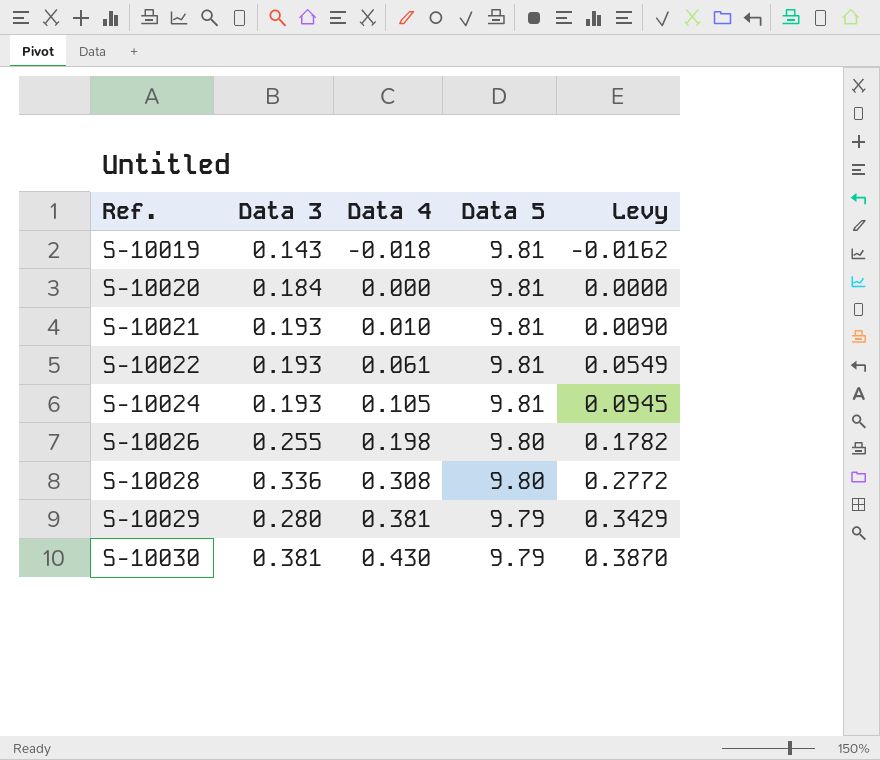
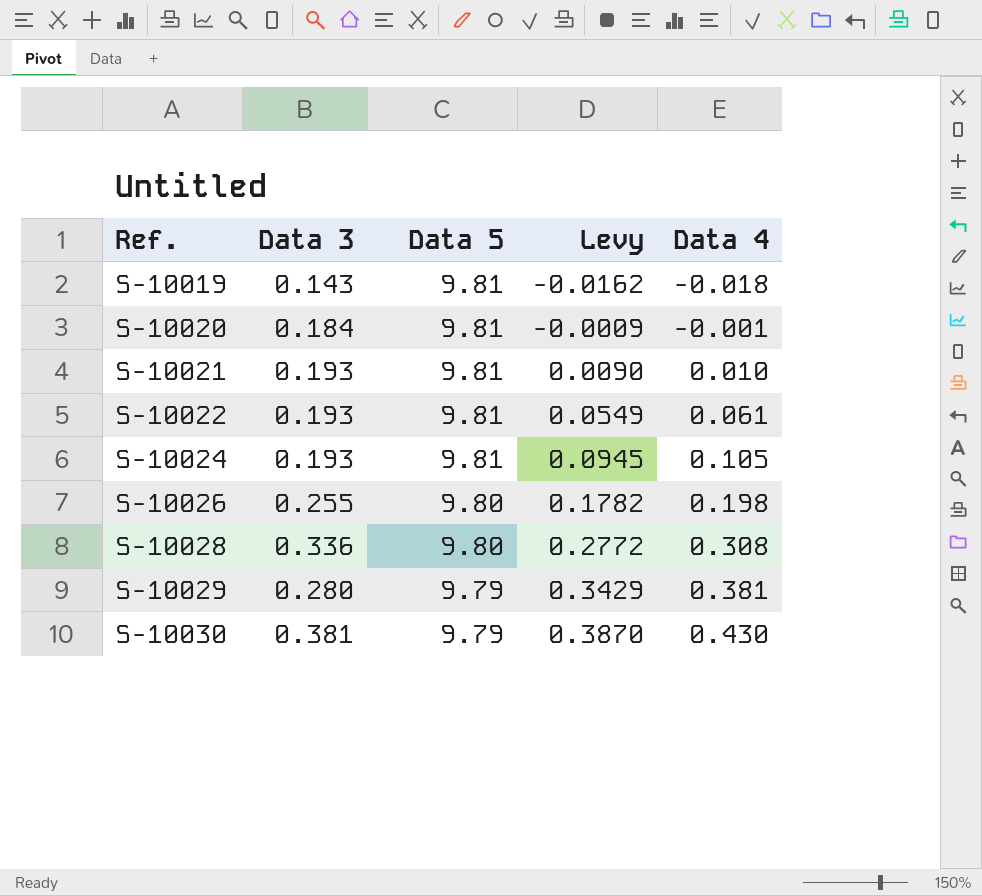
column Data 4 | position: 3 -> 5
S-10020 | Levy: 0.0000 -> -0.0009
S-10020 | Data 4: 0.000 -> -0.001

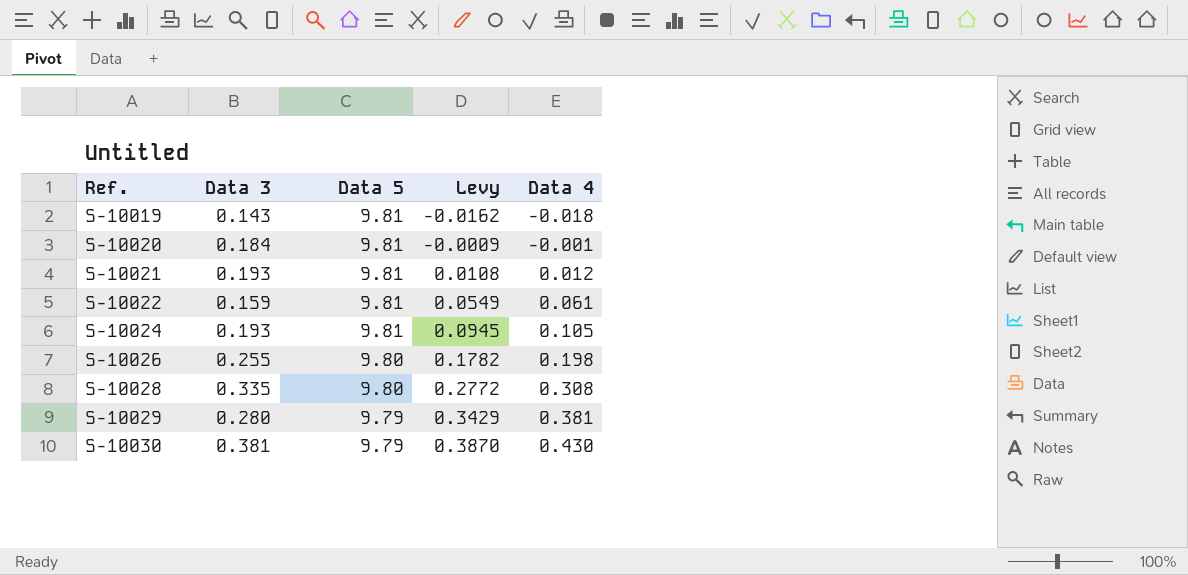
S-10021 | Levy: 0.0090 -> 0.0108
S-10021 | Data 4: 0.010 -> 0.012
S-10022 | Data 3: 0.193 -> 0.159
S-10028 | Data 3: 0.336 -> 0.335

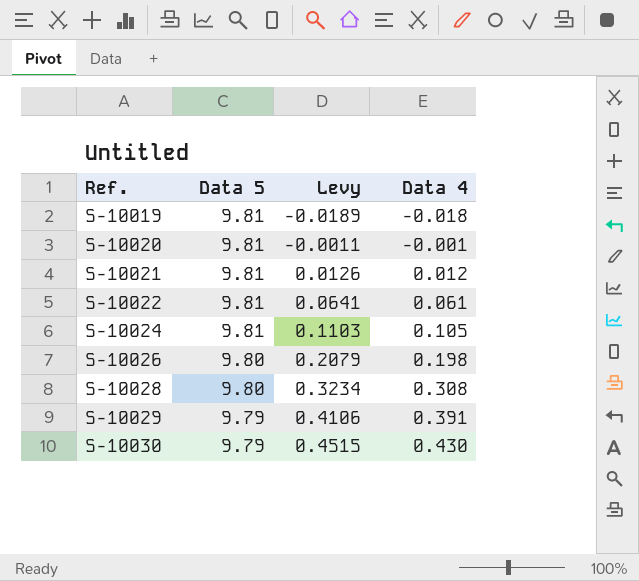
column Data 3 | position: 2 -> none
column Levy | formula: [Data 4] * 0.9 -> [Data 4] * 1.05
S-10029 | Data 4: 0.381 -> 0.391

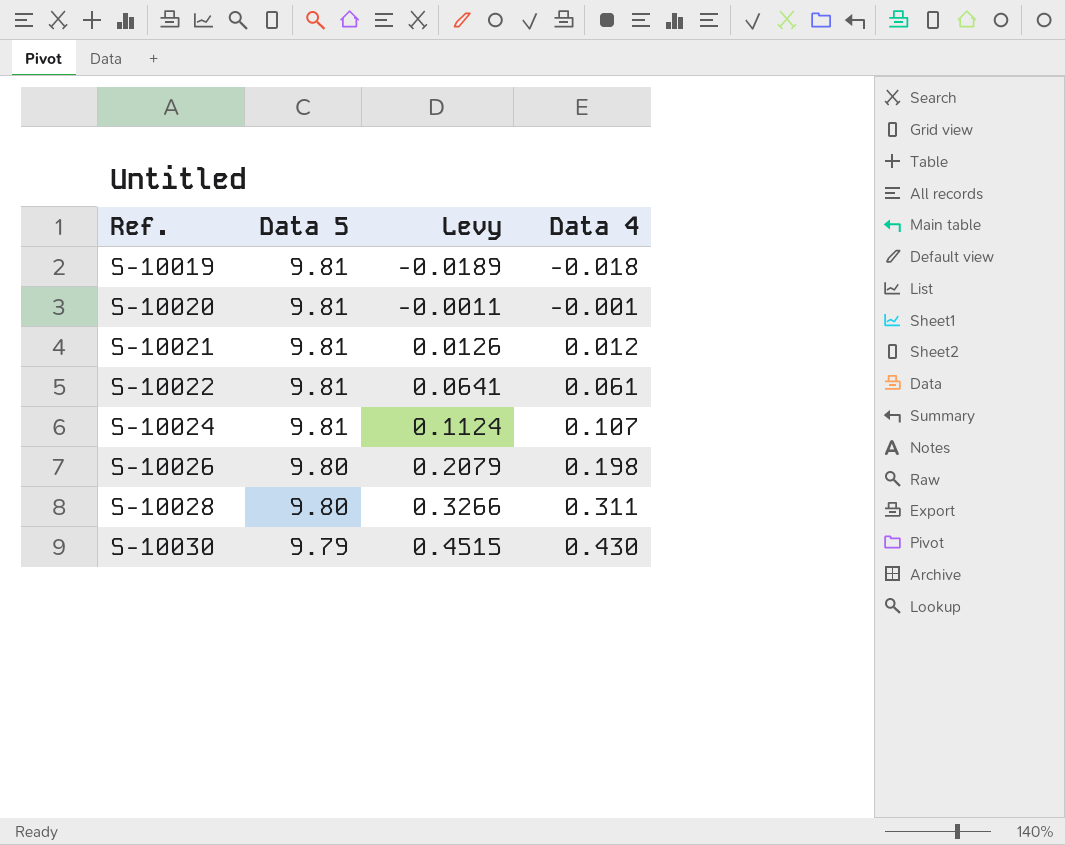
row S-10029: 9.79 | 0.4106 | 0.391 -> none
S-10024 | Levy: 0.1103 -> 0.1124
S-10024 | Data 4: 0.105 -> 0.107
S-10028 | Levy: 0.3234 -> 0.3266
S-10028 | Data 4: 0.308 -> 0.311

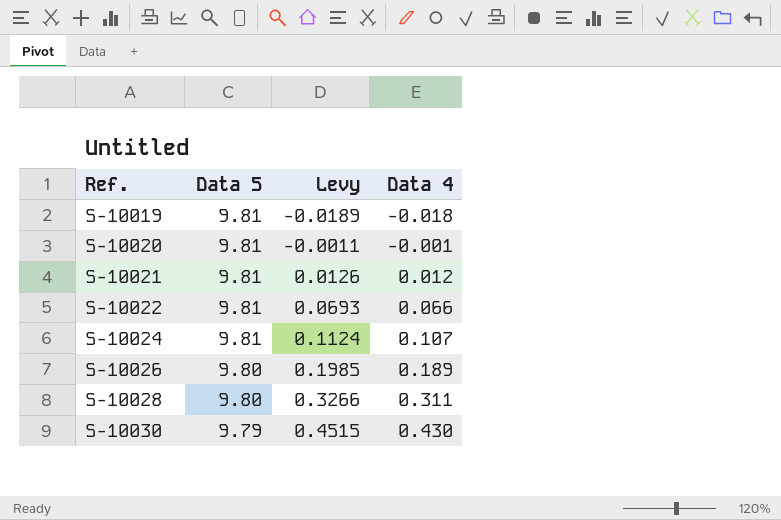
S-10022 | Levy: 0.0641 -> 0.0693
S-10022 | Data 4: 0.061 -> 0.066
S-10026 | Levy: 0.2079 -> 0.1985
S-10026 | Data 4: 0.198 -> 0.189

